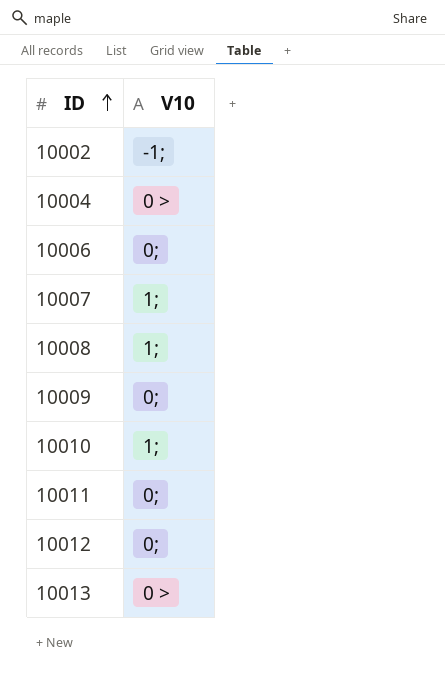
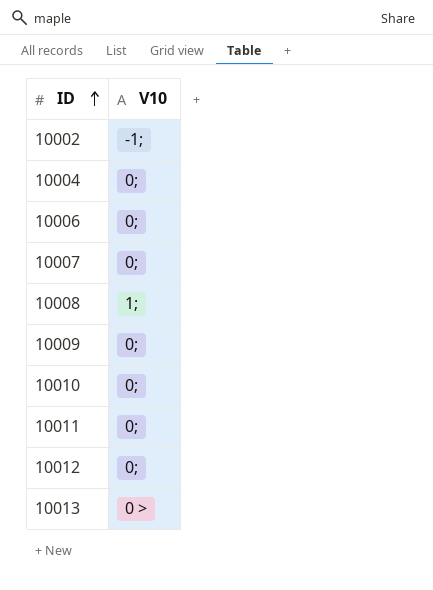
10004 | V10: 0 > -> 0;
10007 | V10: 1; -> 0;
10010 | V10: 1; -> 0;

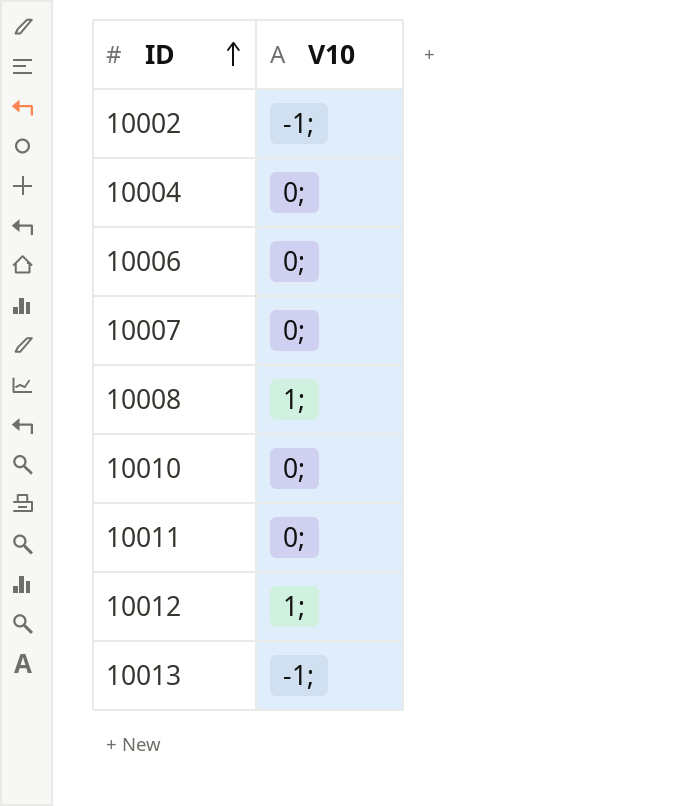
row 10009: 0; -> none
10012 | V10: 0; -> 1;
10013 | V10: 0 > -> -1;

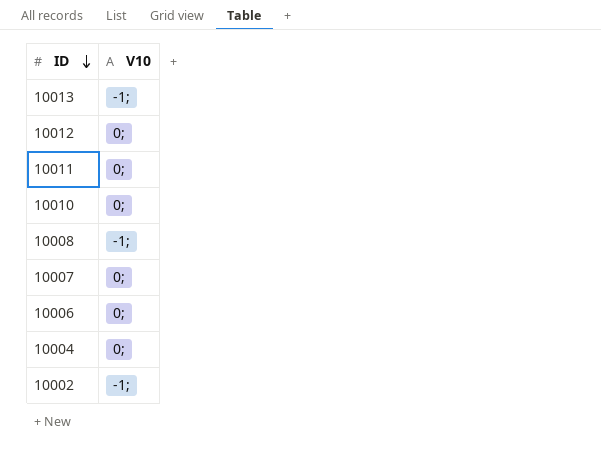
row order: ID ascending -> ID descending
10012 | V10: 1; -> 0;
10008 | V10: 1; -> -1;

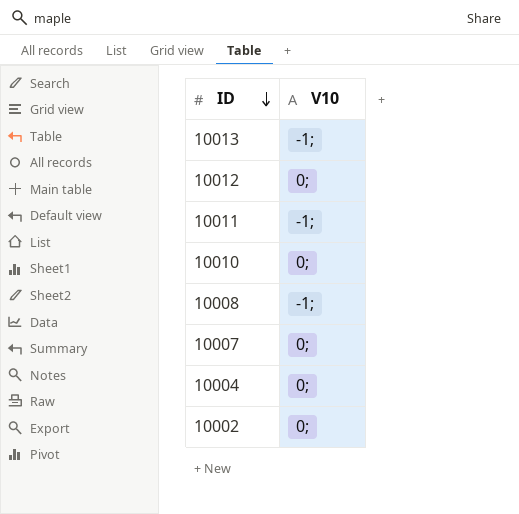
row 10006: 0; -> none
10011 | V10: 0; -> -1;
10002 | V10: -1; -> 0;

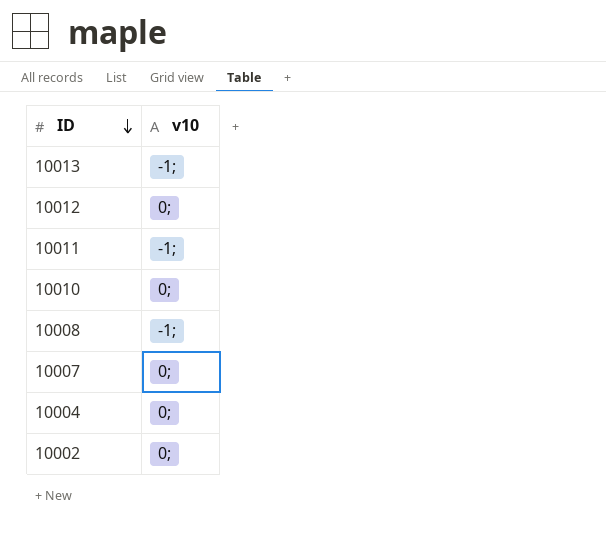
column name: V10 -> v10

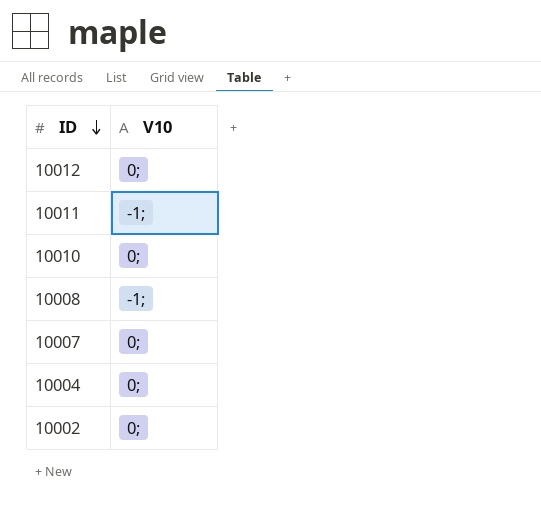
column name: v10 -> V10
row 10013: -1; -> none

